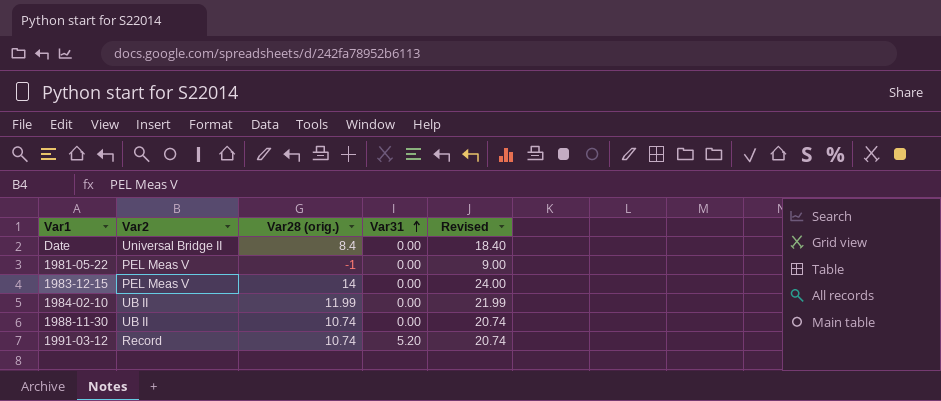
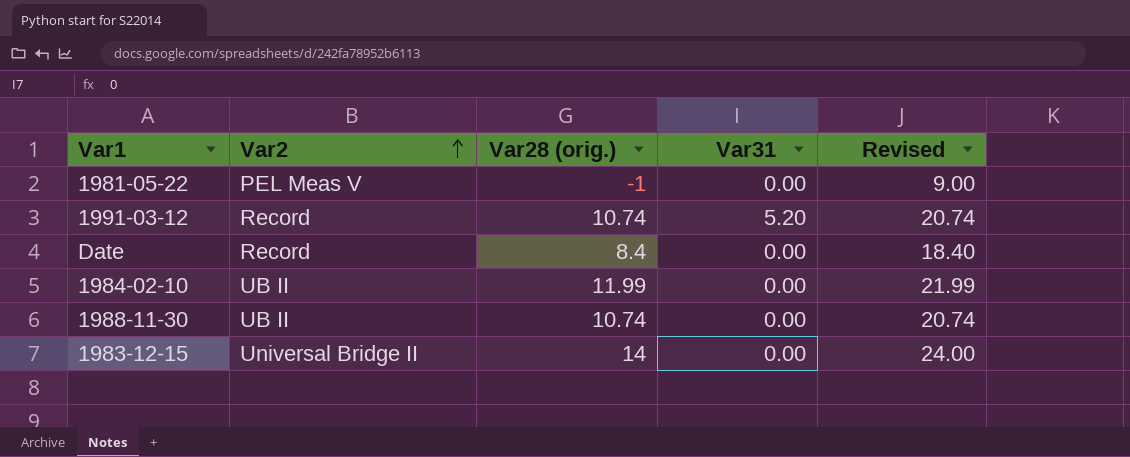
row order: Var31 ascending -> Var2 ascending
Date | Var2: Universal Bridge II -> Record
1983-12-15 | Var2: PEL Meas V -> Universal Bridge II

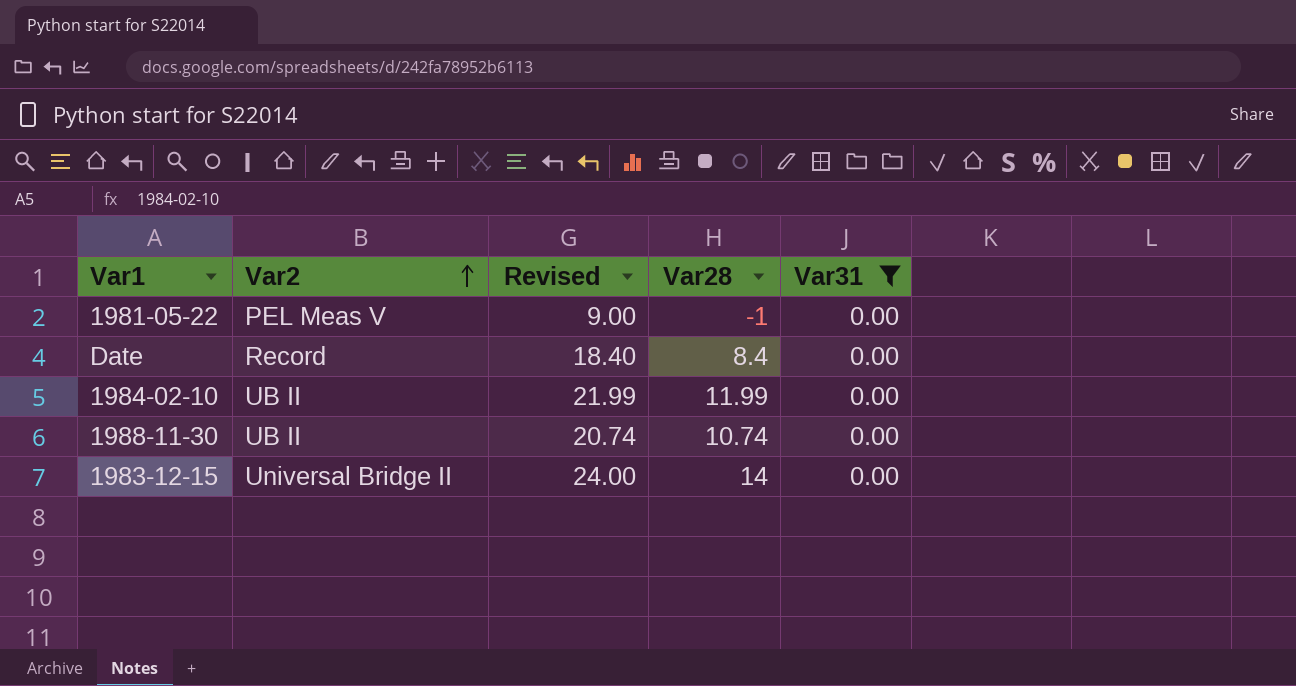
filter: none -> Var31 = 0.00
column Revised | position: 5 -> 3
column name: Var28 (orig.) -> Var28

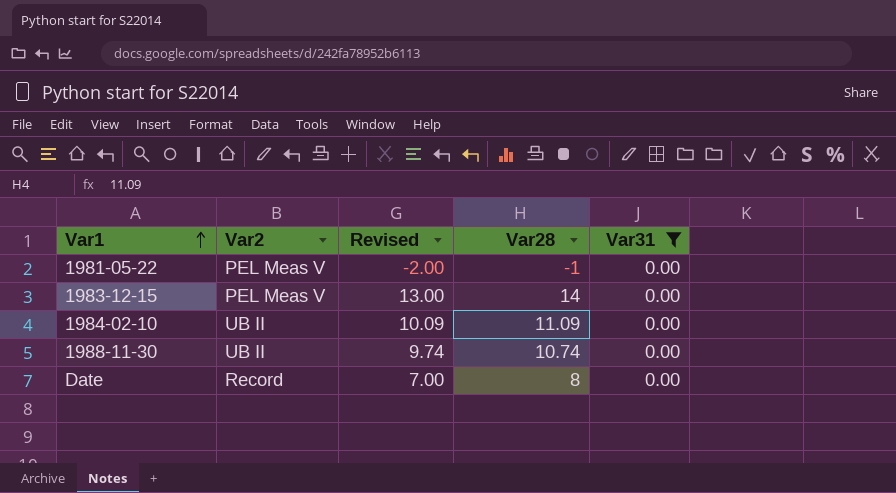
row order: Var2 ascending -> Var1 ascending
column Revised | formula: [Var28] + 10 -> [Var28] - 1
1983-12-15 | Var2: Universal Bridge II -> PEL Meas V
1984-02-10 | Var28: 11.99 -> 11.09
Date | Var28: 8.4 -> 8

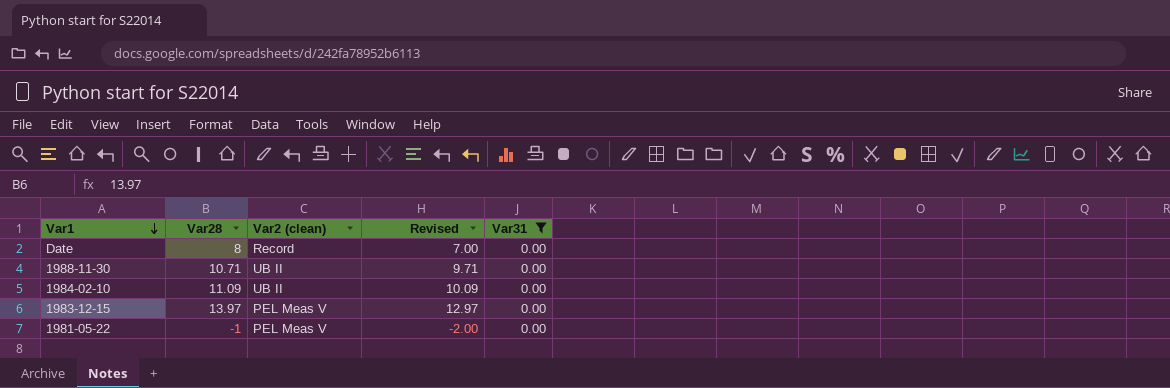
row order: Var1 ascending -> Var1 descending
column Var28 | position: 4 -> 2
column name: Var2 -> Var2 (clean)
1988-11-30 | Var28: 10.74 -> 10.71
1988-11-30 | Revised: 9.74 -> 9.71
1983-12-15 | Var28: 14 -> 13.97
1983-12-15 | Revised: 13.00 -> 12.97

